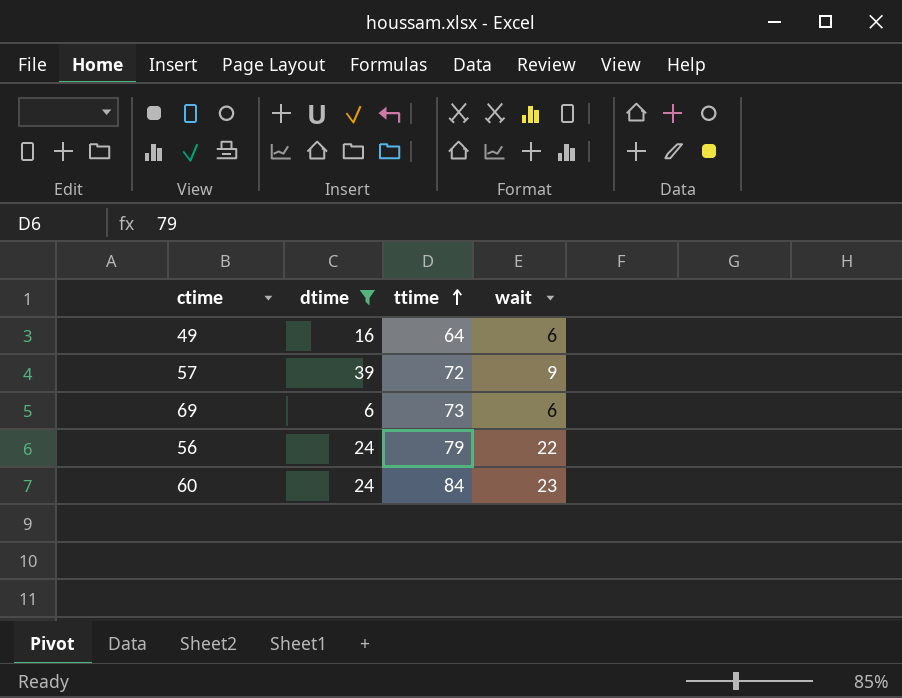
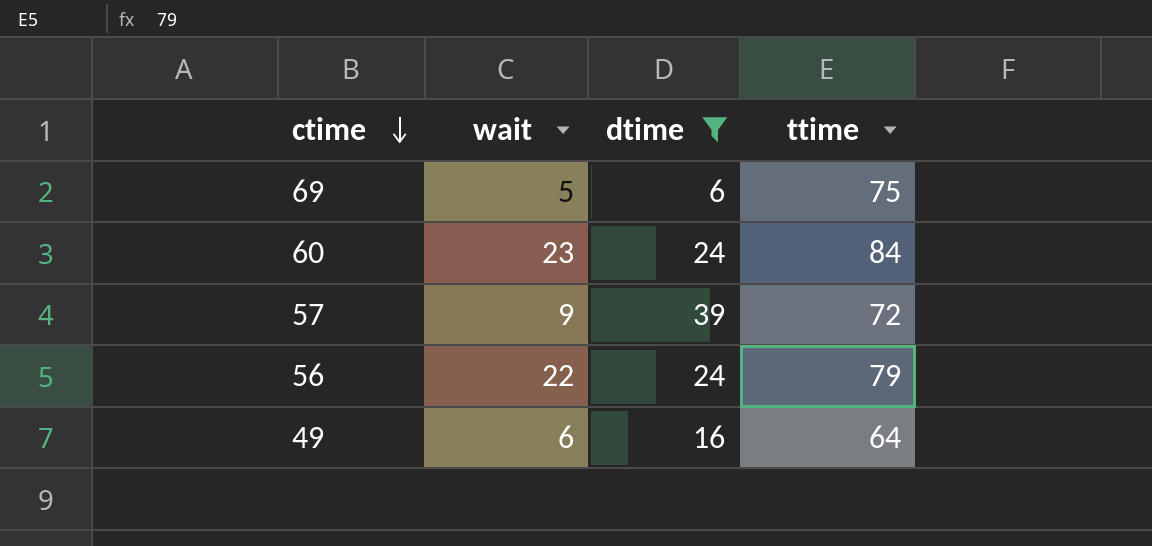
row order: ttime ascending -> ctime descending
column wait | position: 4 -> 2
69 | wait: 6 -> 5
69 | ttime: 73 -> 75

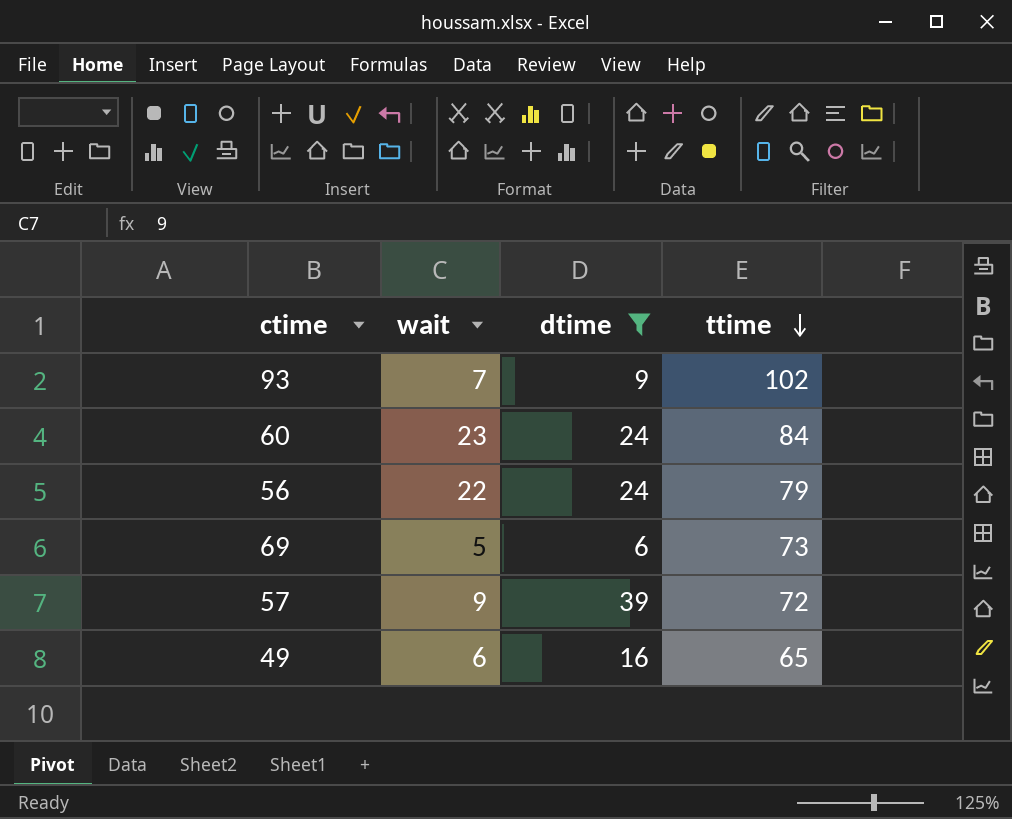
row order: ctime descending -> ttime descending
row 93: none -> 7 | 9 | 102
69 | ttime: 75 -> 73
49 | ttime: 64 -> 65

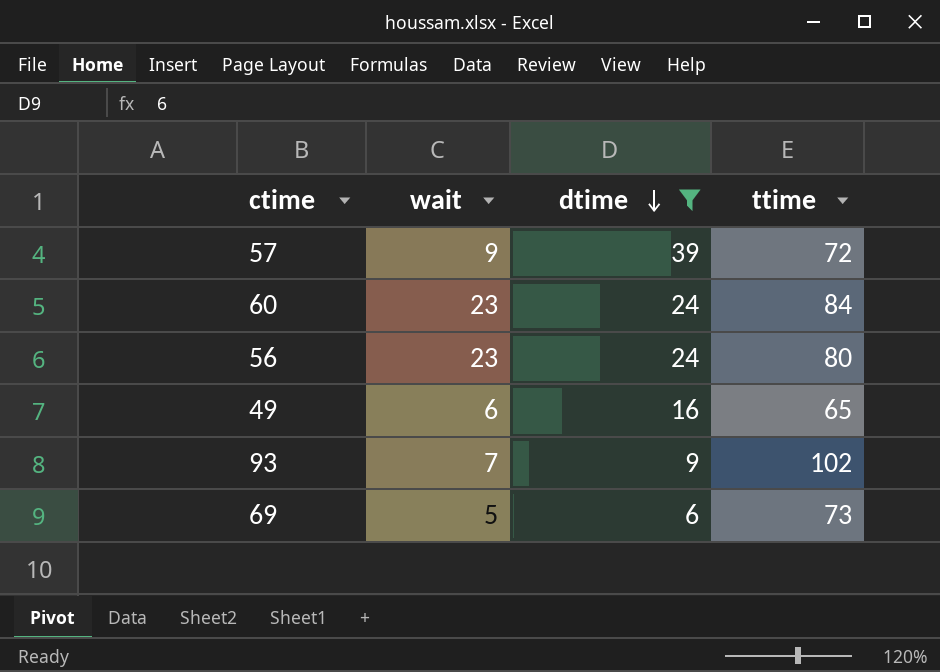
row order: ttime descending -> dtime descending
56 | wait: 22 -> 23
56 | ttime: 79 -> 80

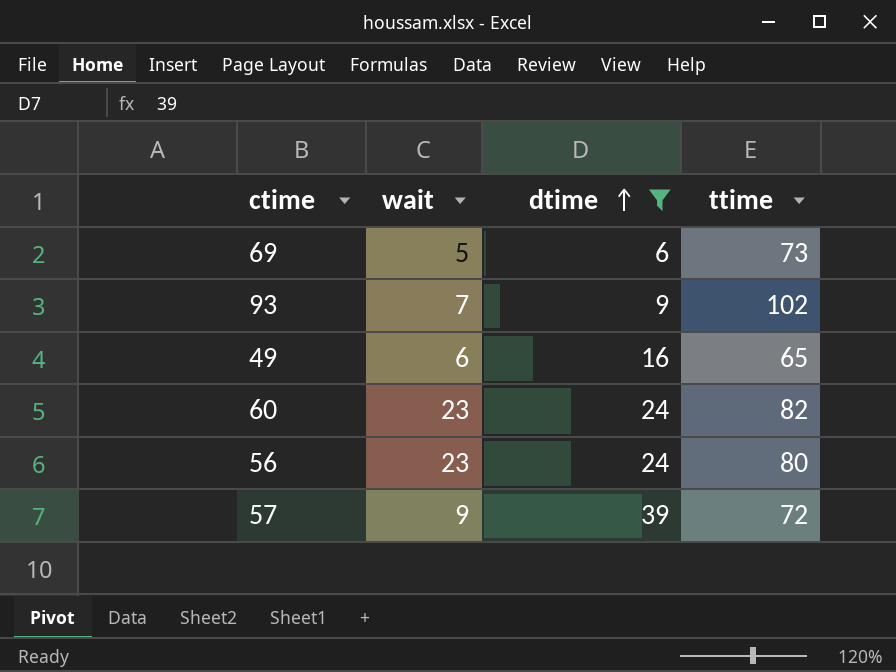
row order: dtime descending -> dtime ascending
60 | ttime: 84 -> 82

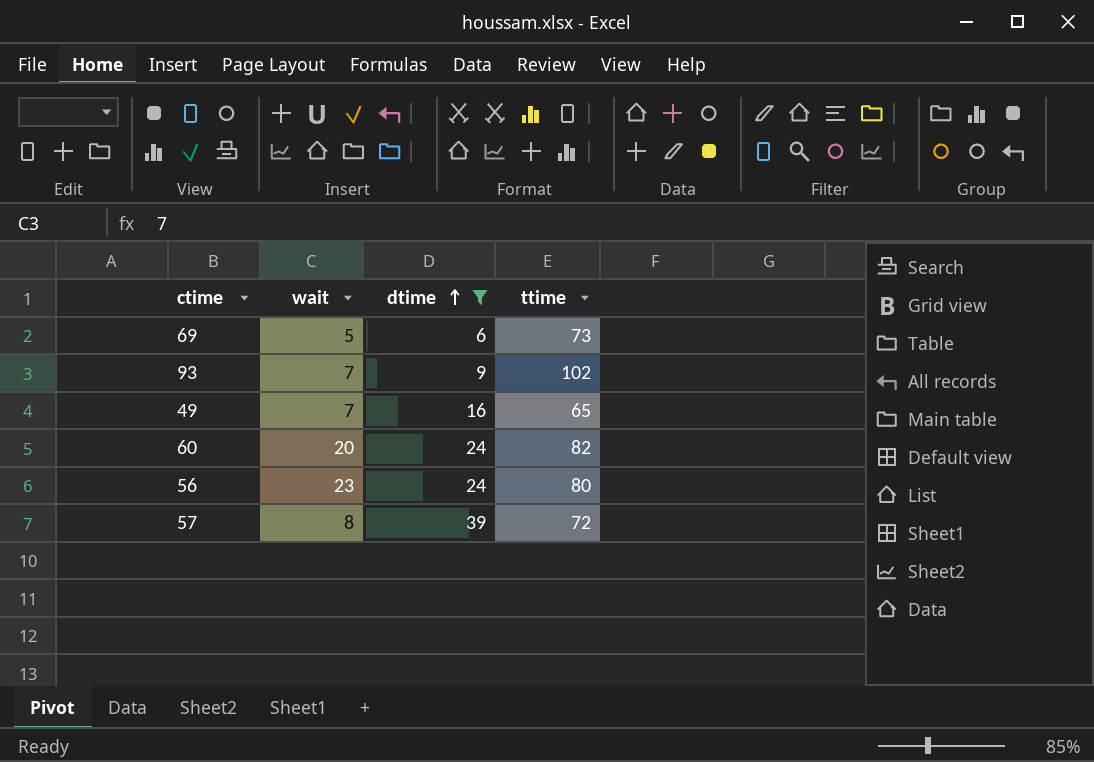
49 | wait: 6 -> 7
60 | wait: 23 -> 20
57 | wait: 9 -> 8

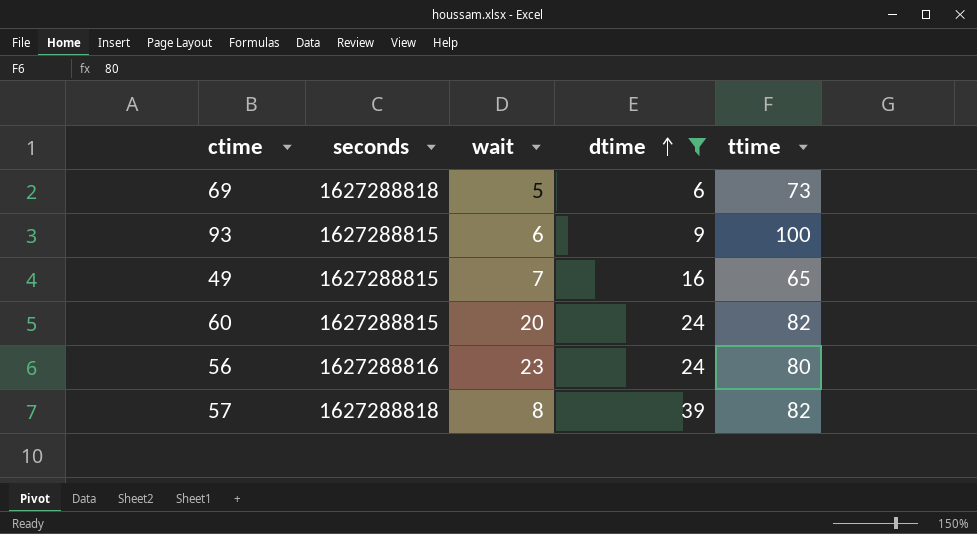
column seconds | position: none -> 2
93 | wait: 7 -> 6
93 | ttime: 102 -> 100
57 | ttime: 72 -> 82

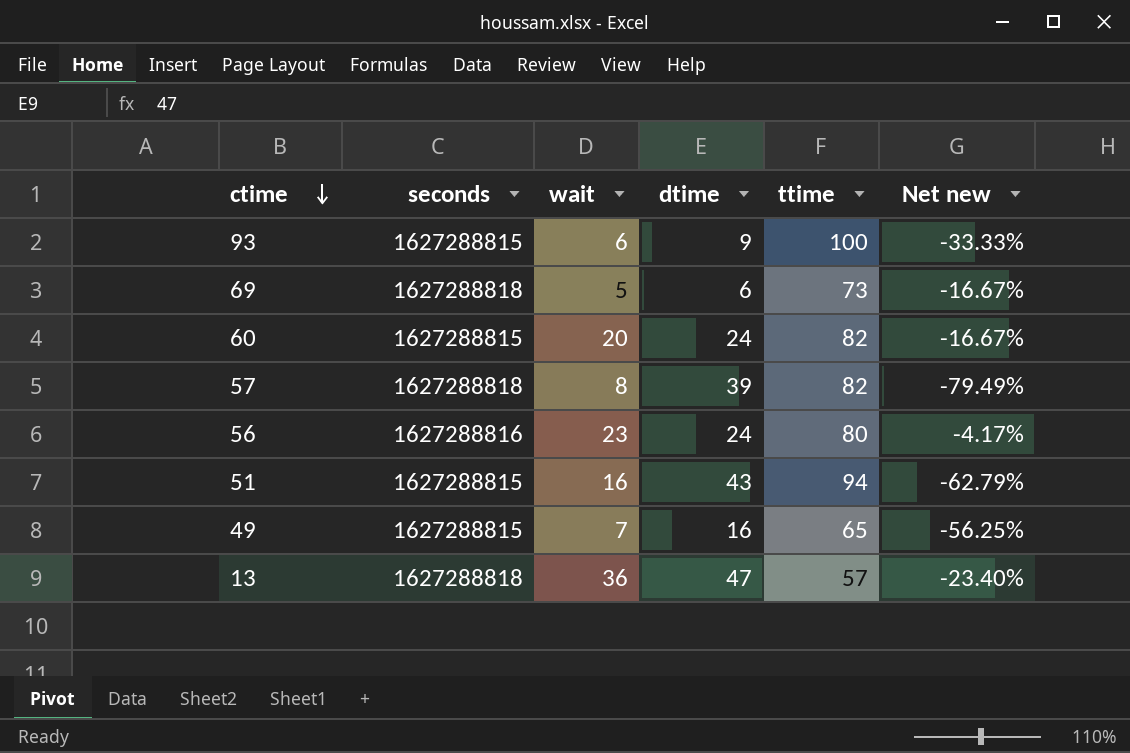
filter: dtime <= 39 -> none
row order: dtime ascending -> ctime descending
column Net new | formula: none -> ([wait] - [dtime]) / [dtime]

